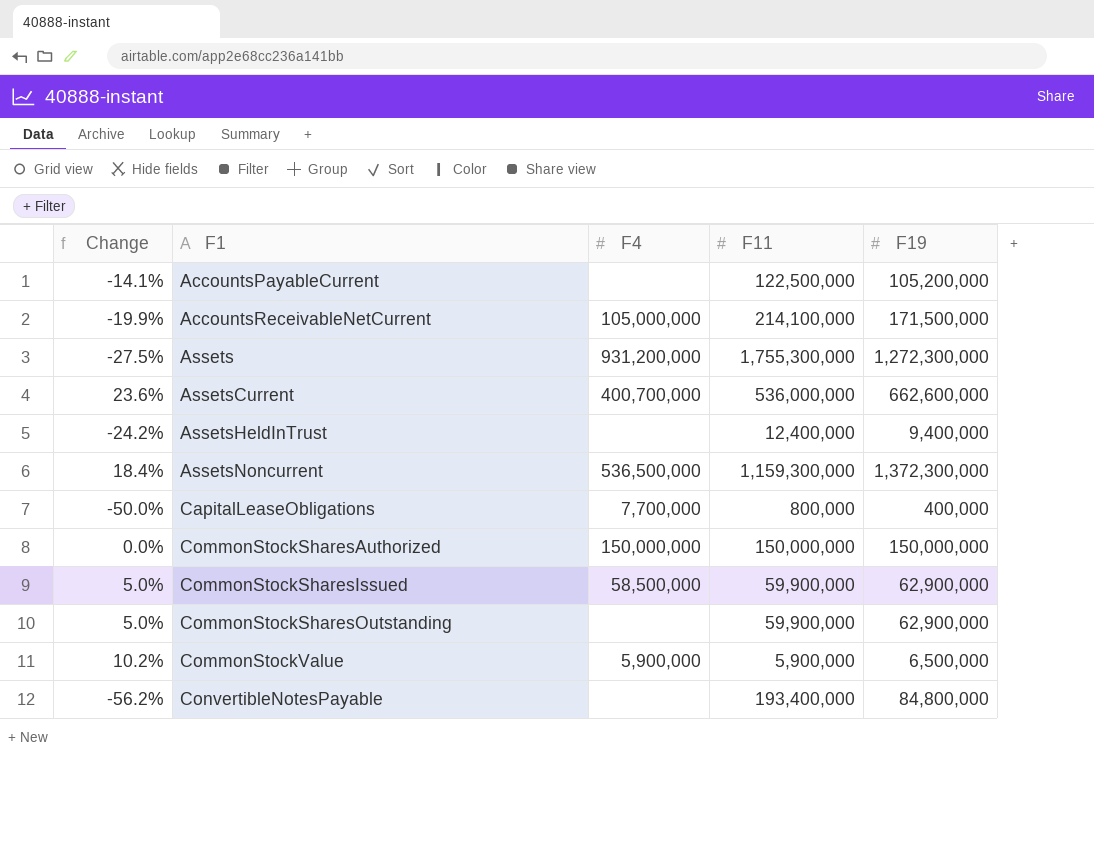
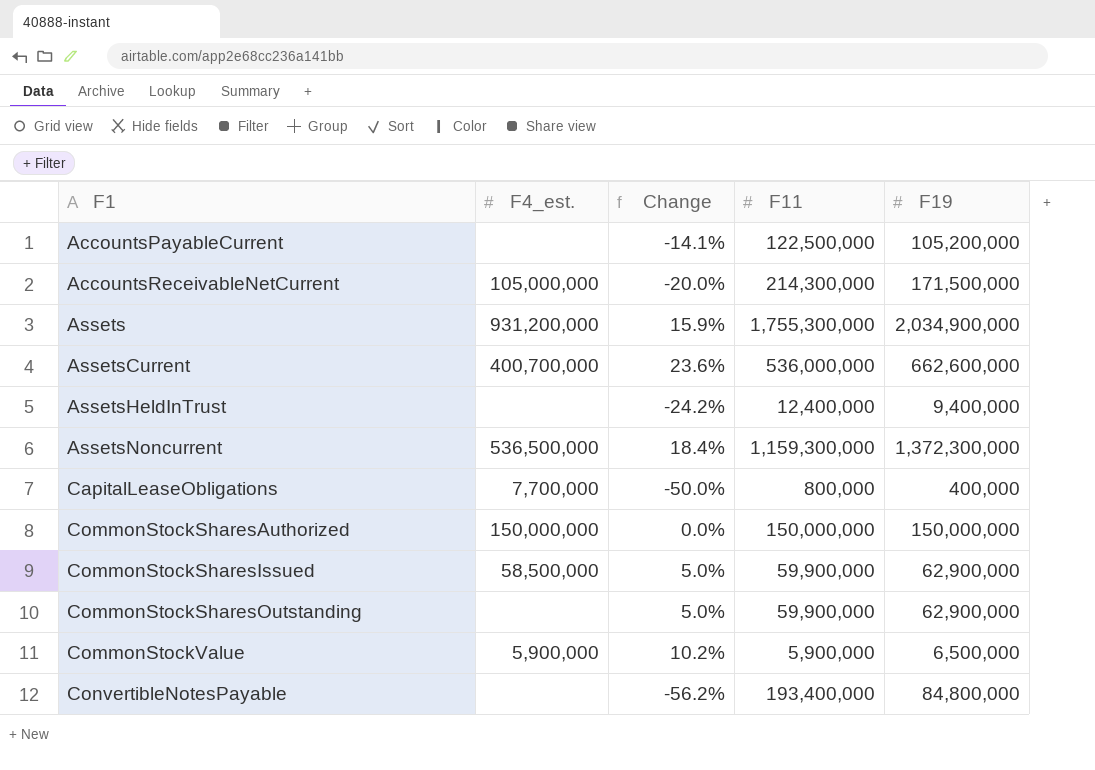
column name: F4 -> F4_est.
column Change | position: 1 -> 3
AccountsReceivableNetCurrent | Change: -19.9% -> -20.0%
AccountsReceivableNetCurrent | F11: 214,100,000 -> 214,300,000
Assets | Change: -27.5% -> 15.9%
Assets | F19: 1,272,300,000 -> 2,034,900,000

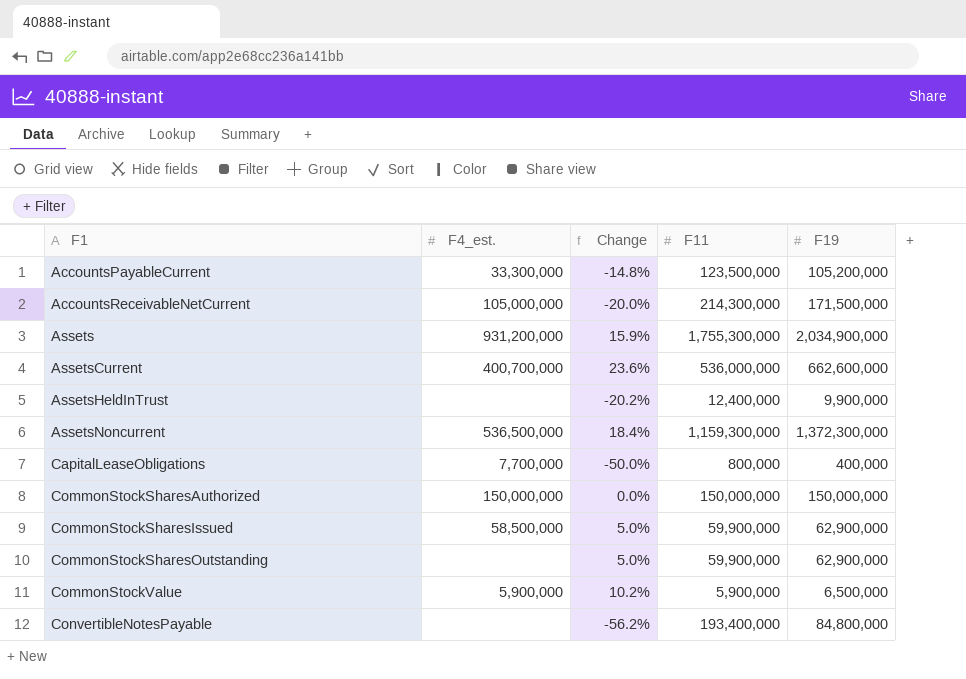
AccountsPayableCurrent | F4_est.: none -> 33,300,000
AccountsPayableCurrent | Change: -14.1% -> -14.8%
AccountsPayableCurrent | F11: 122,500,000 -> 123,500,000
AssetsHeldInTrust | Change: -24.2% -> -20.2%
AssetsHeldInTrust | F19: 9,400,000 -> 9,900,000

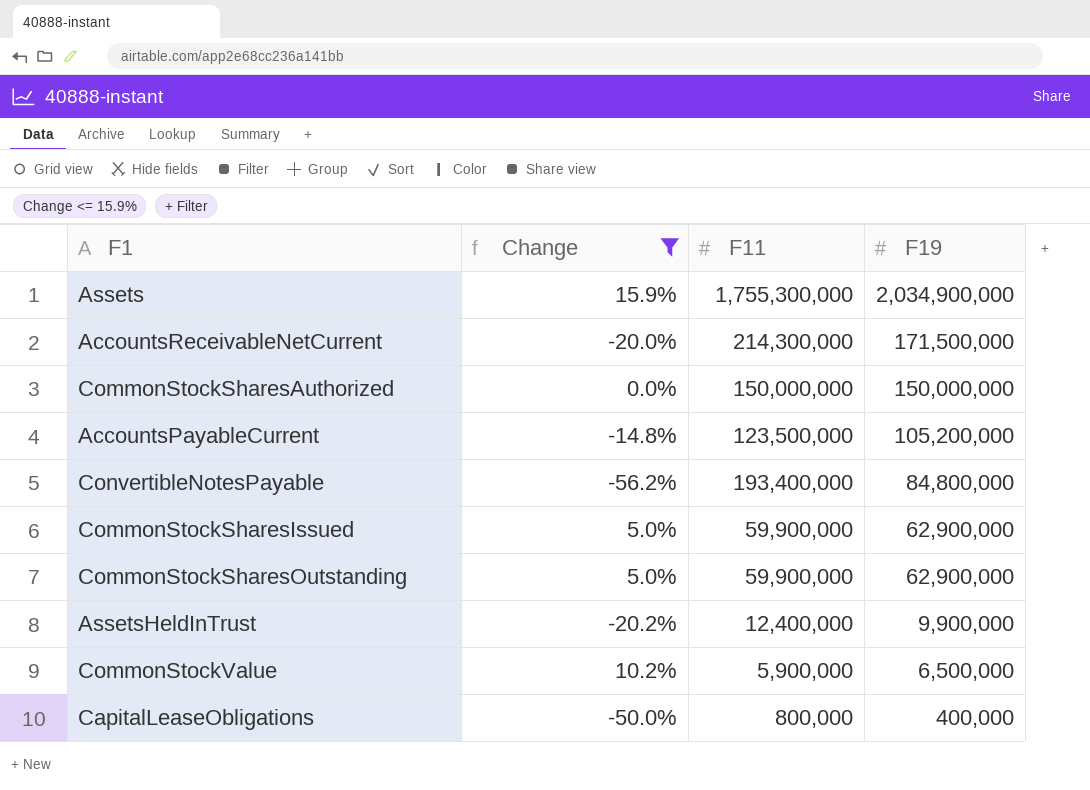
filter: none -> Change <= 15.9%
row order: F1 ascending -> F19 descending
column F4_est. | position: 2 -> none

